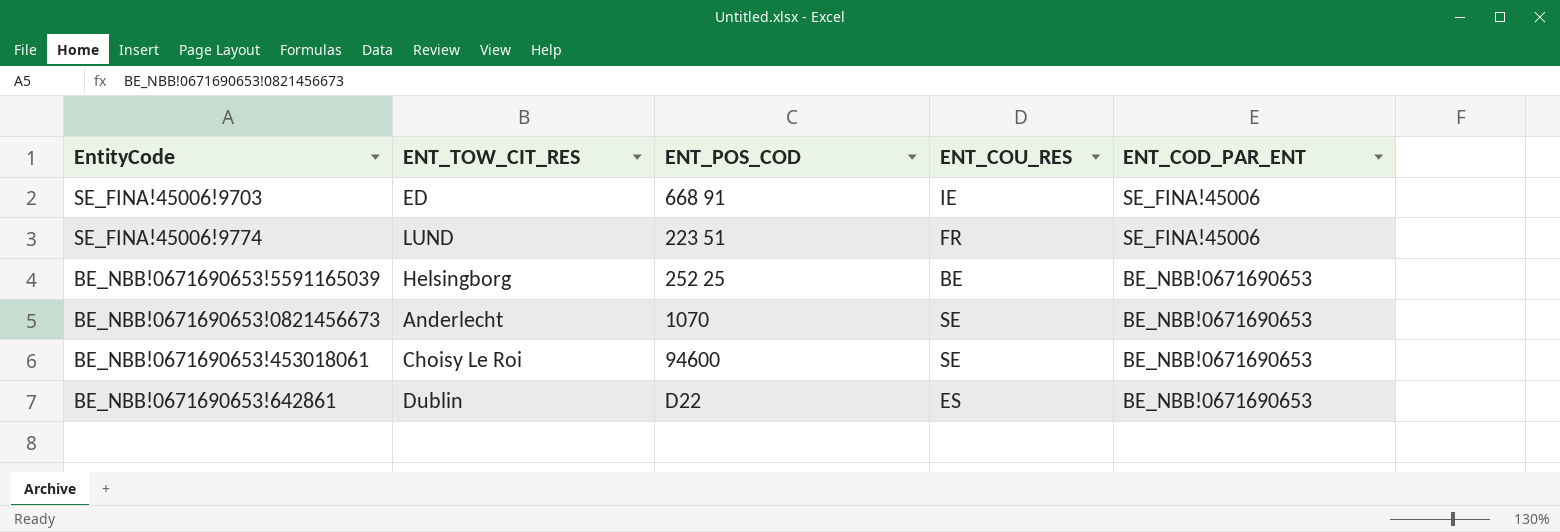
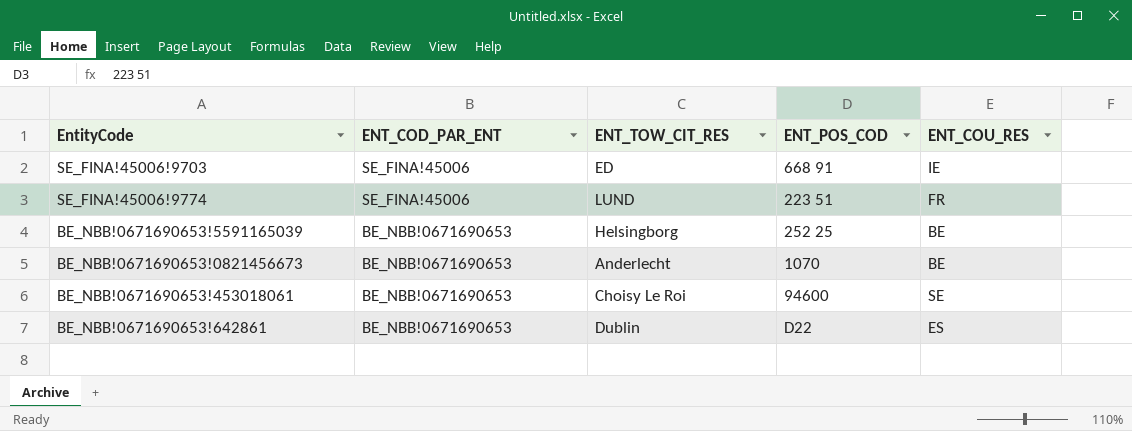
column ENT_COD_PAR_ENT | position: 5 -> 2
BE_NBB!0671690653!0821456673 | ENT_COU_RES: SE -> BE

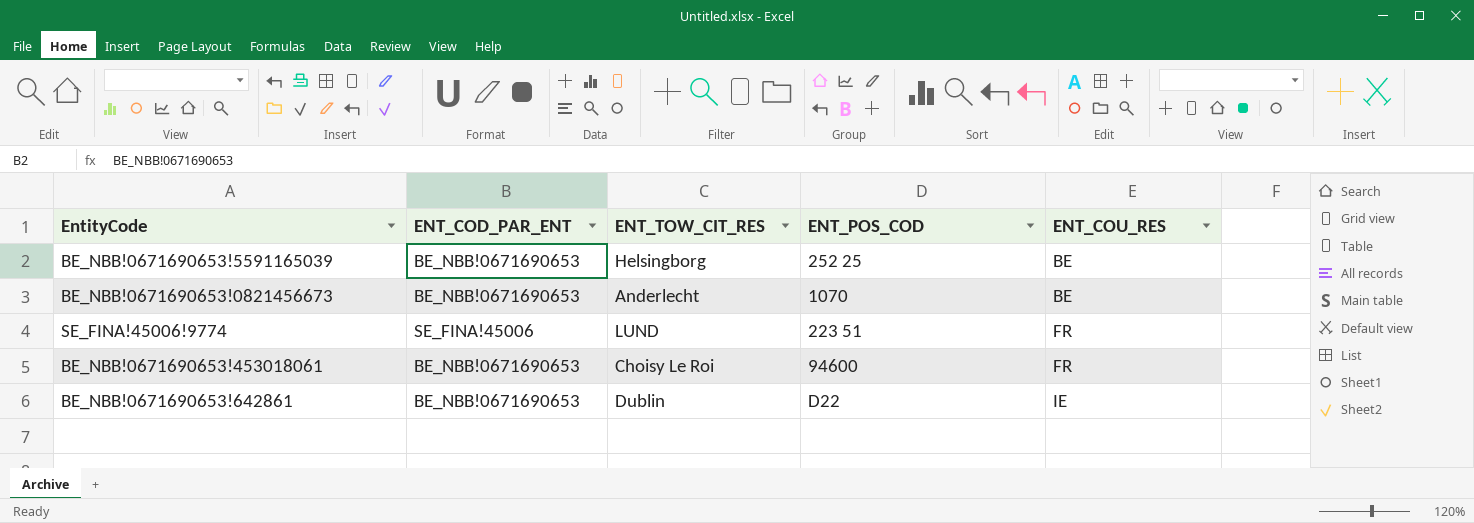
row order: ENT_COD_PAR_ENT descending -> ENT_COU_RES ascending
row SE_FINA!45006!9703: SE_FINA!45006 | ED | 668 91 | IE -> none
BE_NBB!0671690653!453018061 | ENT_COU_RES: SE -> FR
BE_NBB!0671690653!642861 | ENT_COU_RES: ES -> IE

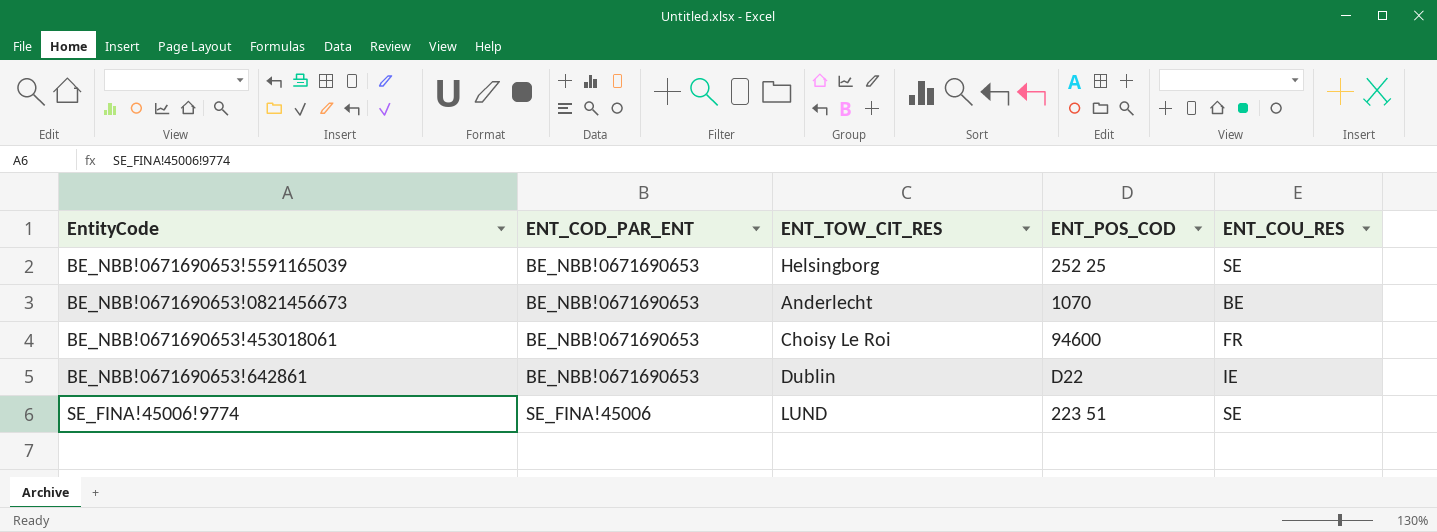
row order: ENT_COU_RES ascending -> ENT_COD_PAR_ENT ascending
BE_NBB!0671690653!5591165039 | ENT_COU_RES: BE -> SE
SE_FINA!45006!9774 | ENT_COU_RES: FR -> SE

